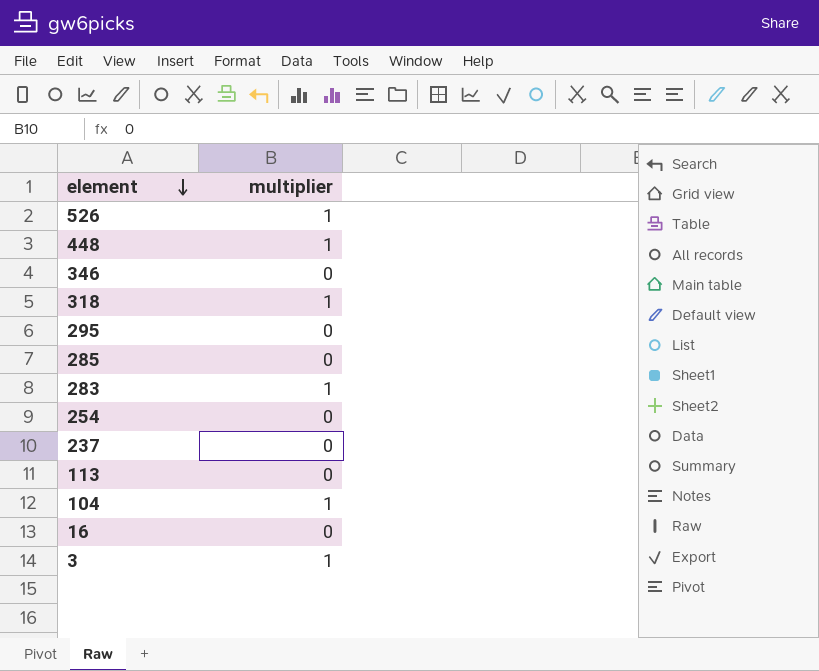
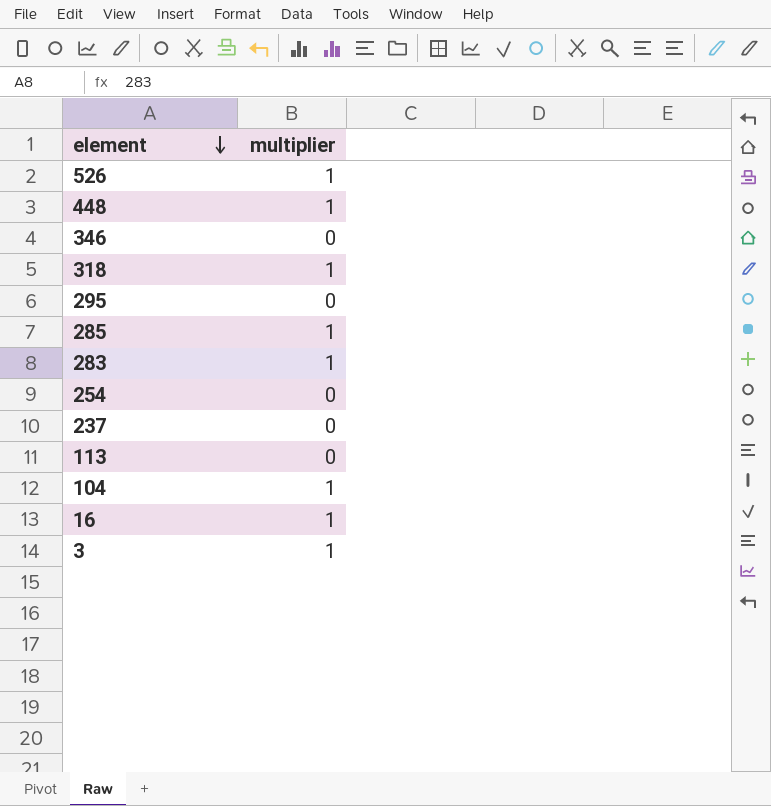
285 | multiplier: 0 -> 1
16 | multiplier: 0 -> 1

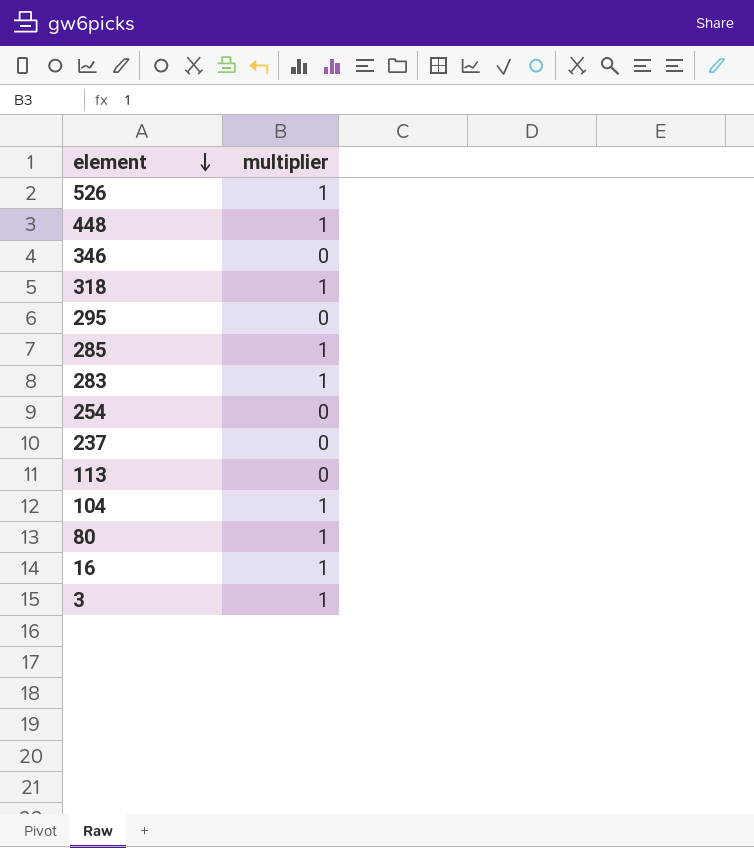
row 80: none -> 1

